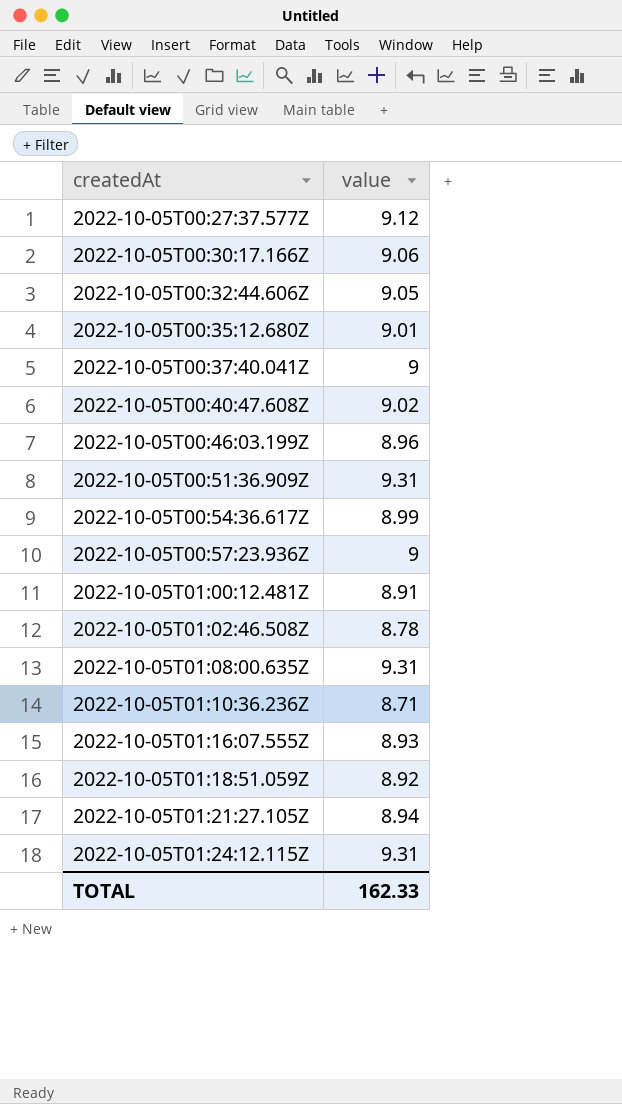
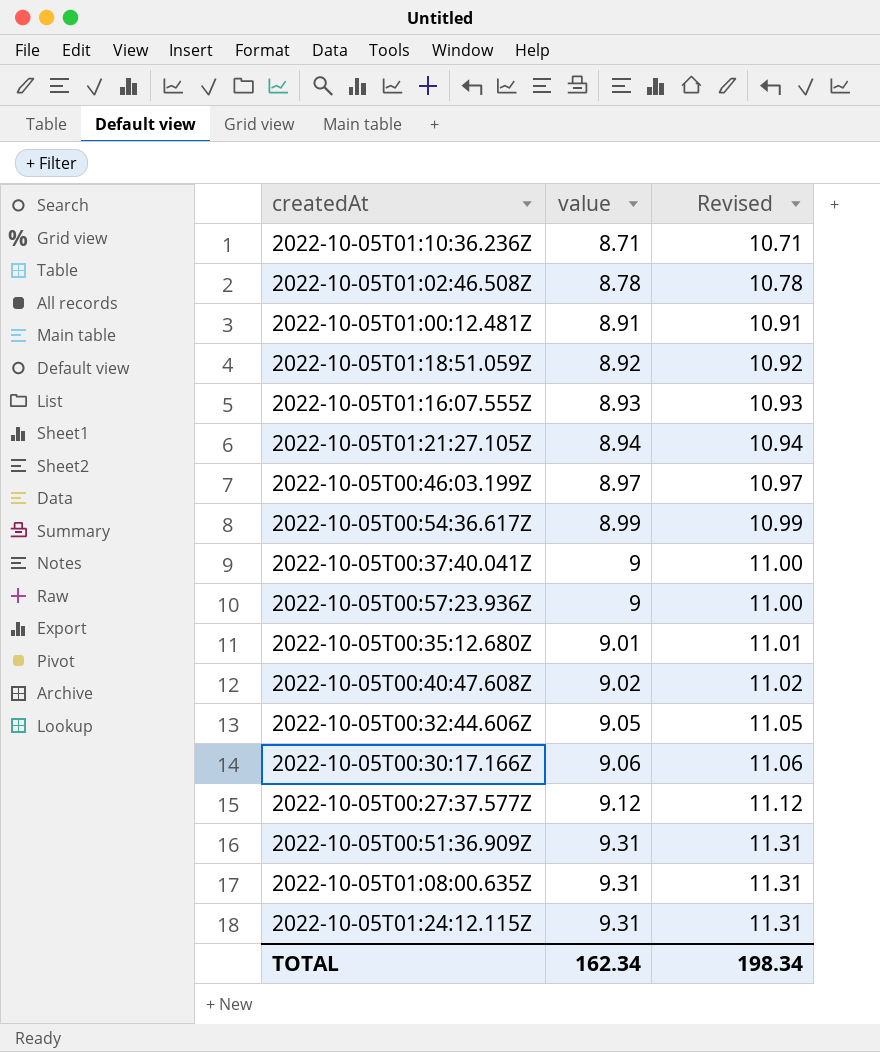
row order: createdAt ascending -> value ascending
column Revised | formula: none -> [value] + 2
2022-10-05T00:46:03.199Z | value: 8.96 -> 8.97
TOTAL | value: 162.33 -> 162.34

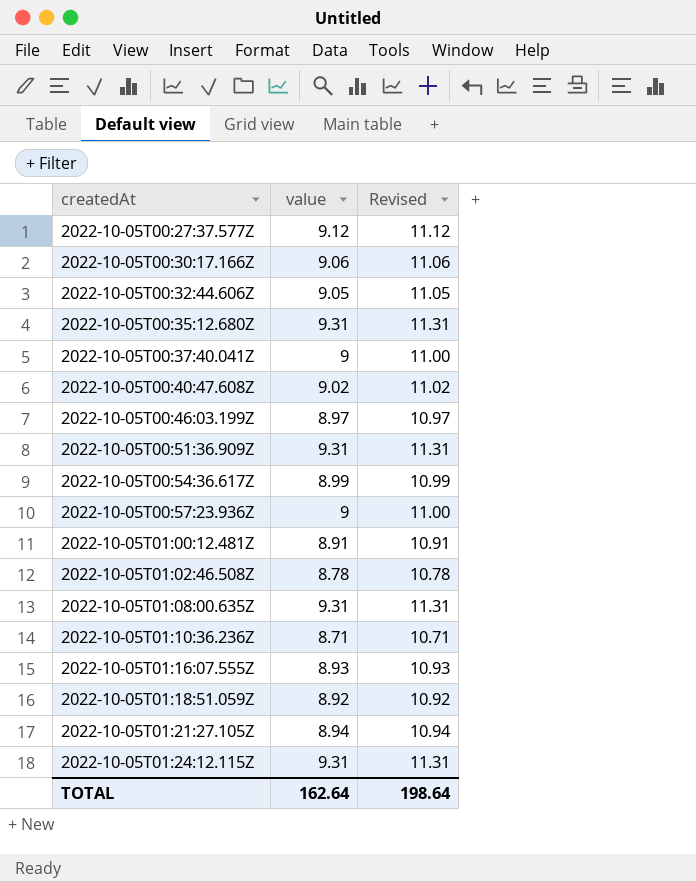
row order: value ascending -> createdAt ascending
2022-10-05T00:35:12.680Z | value: 9.01 -> 9.31
2022-10-05T00:35:12.680Z | Revised: 11.01 -> 11.31
TOTAL | value: 162.34 -> 162.64
TOTAL | Revised: 198.34 -> 198.64

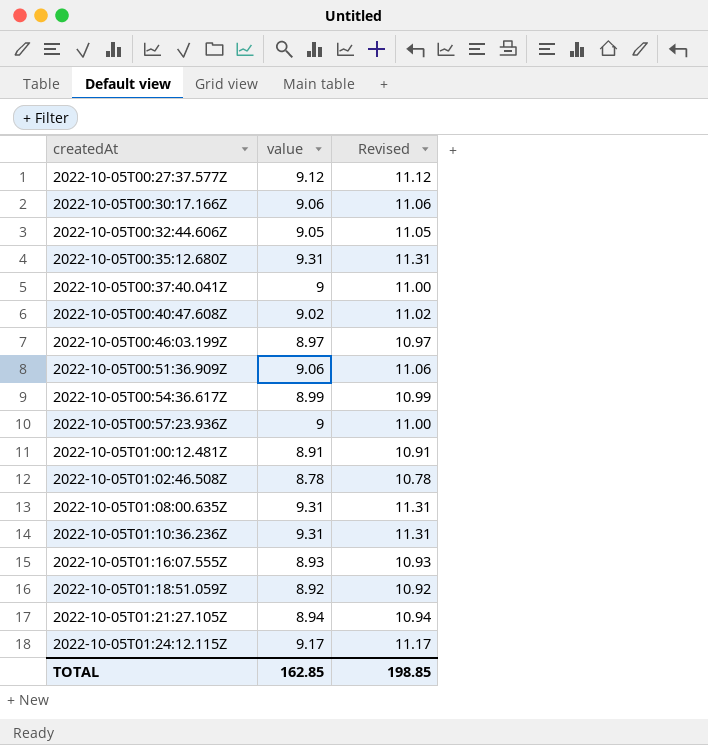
2022-10-05T00:51:36.909Z | value: 9.31 -> 9.06
2022-10-05T00:51:36.909Z | Revised: 11.31 -> 11.06
2022-10-05T01:10:36.236Z | value: 8.71 -> 9.31
2022-10-05T01:10:36.236Z | Revised: 10.71 -> 11.31
2022-10-05T01:24:12.115Z | value: 9.31 -> 9.17
2022-10-05T01:24:12.115Z | Revised: 11.31 -> 11.17
TOTAL | value: 162.64 -> 162.85
TOTAL | Revised: 198.64 -> 198.85

